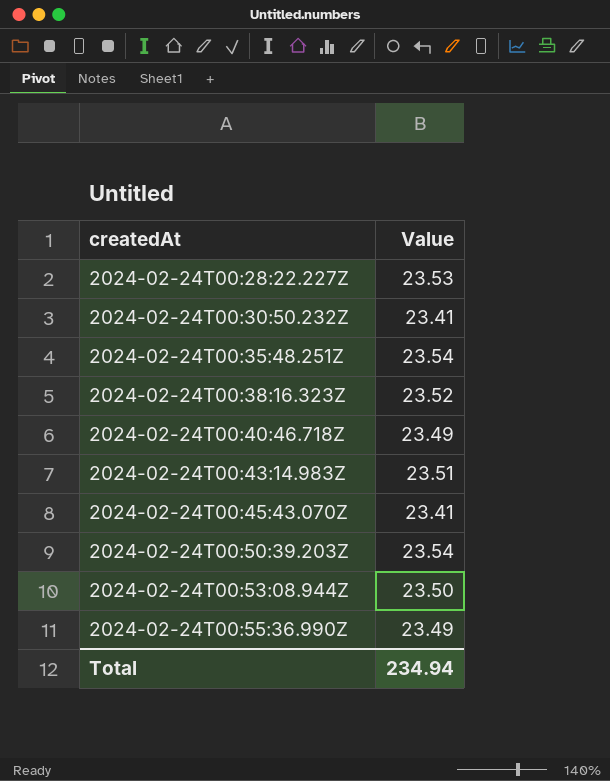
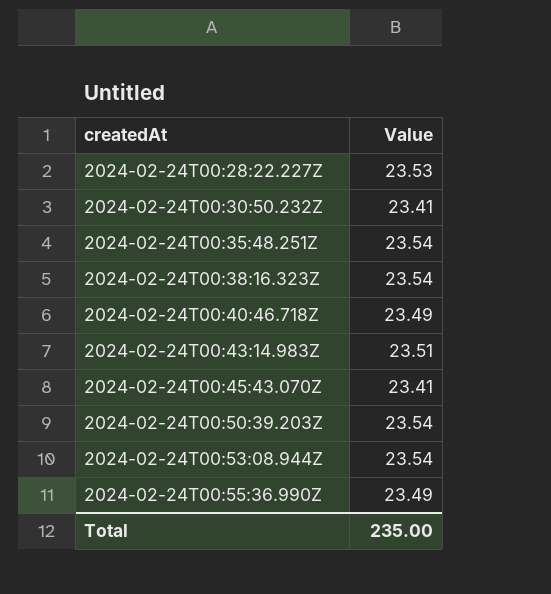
2024-02-24T00:38:16.323Z | Value: 23.52 -> 23.54
2024-02-24T00:53:08.944Z | Value: 23.50 -> 23.54
Total | Value: 234.94 -> 235.00

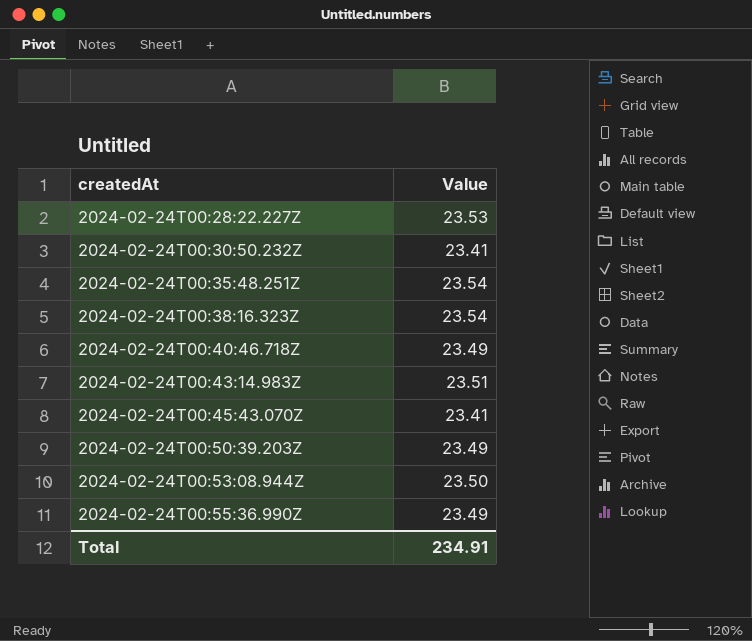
2024-02-24T00:50:39.203Z | Value: 23.54 -> 23.49
2024-02-24T00:53:08.944Z | Value: 23.54 -> 23.50
Total | Value: 235.00 -> 234.91

